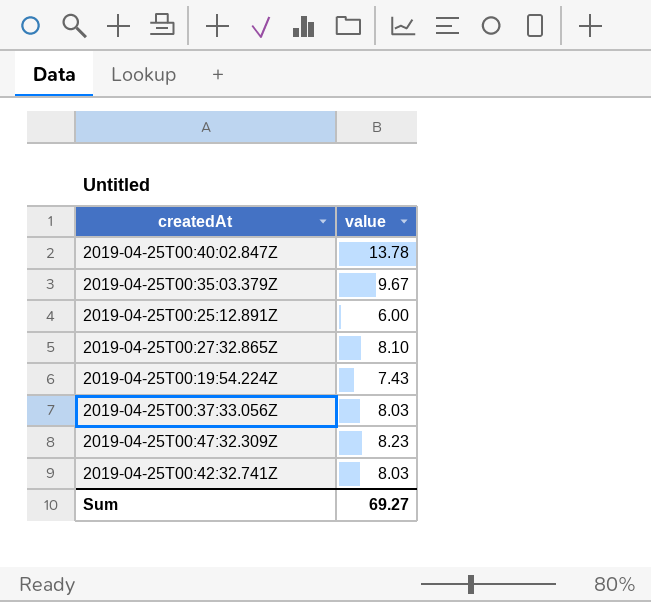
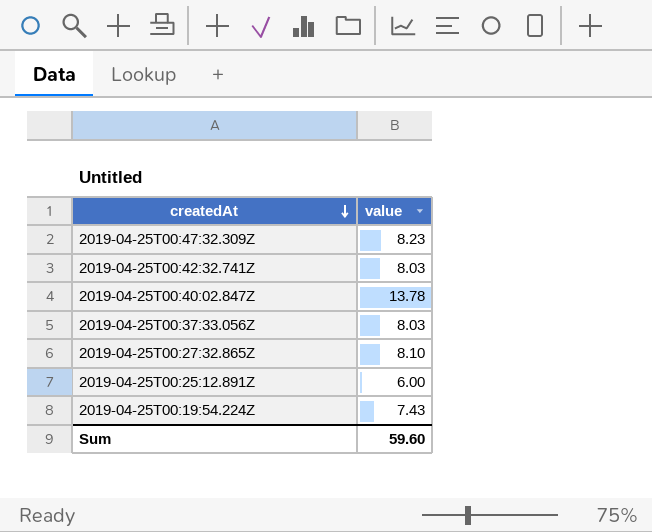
row order: none -> createdAt descending
row 2019-04-25T00:35:03.379Z: 9.67 -> none
Sum | value: 69.27 -> 59.60

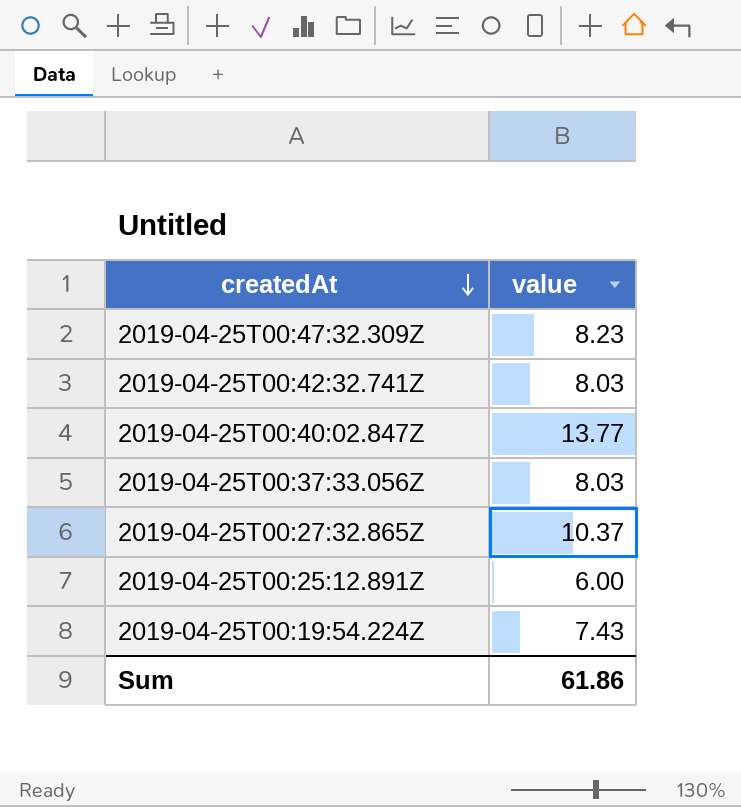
2019-04-25T00:40:02.847Z | value: 13.78 -> 13.77
2019-04-25T00:27:32.865Z | value: 8.10 -> 10.37
Sum | value: 59.60 -> 61.86

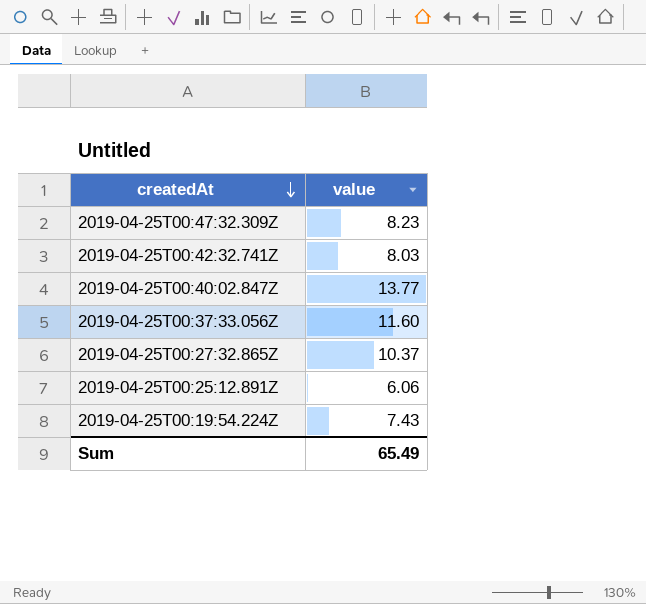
2019-04-25T00:37:33.056Z | value: 8.03 -> 11.60
2019-04-25T00:25:12.891Z | value: 6.00 -> 6.06
Sum | value: 61.86 -> 65.49

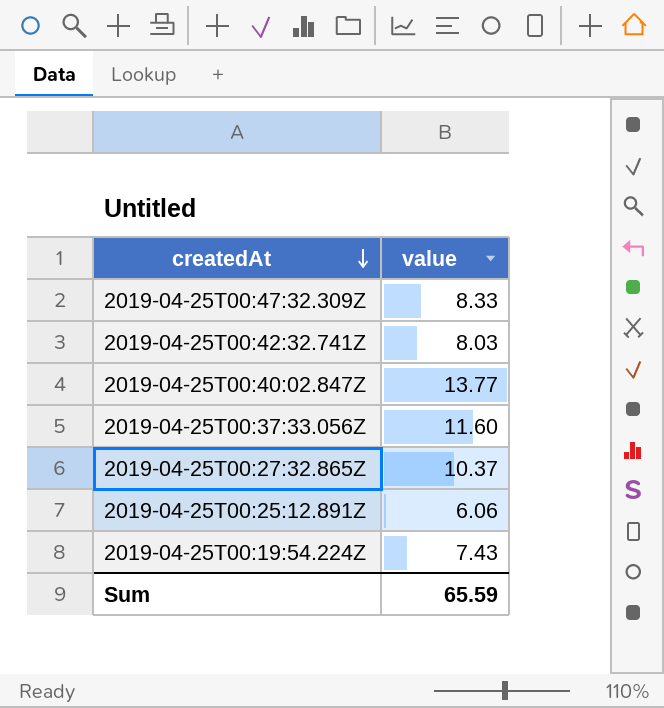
2019-04-25T00:47:32.309Z | value: 8.23 -> 8.33
Sum | value: 65.49 -> 65.59

